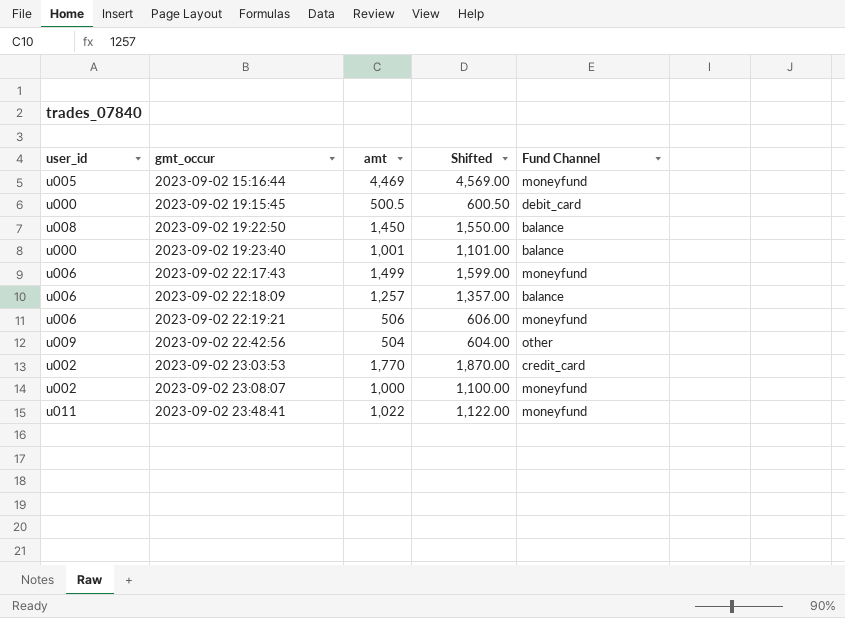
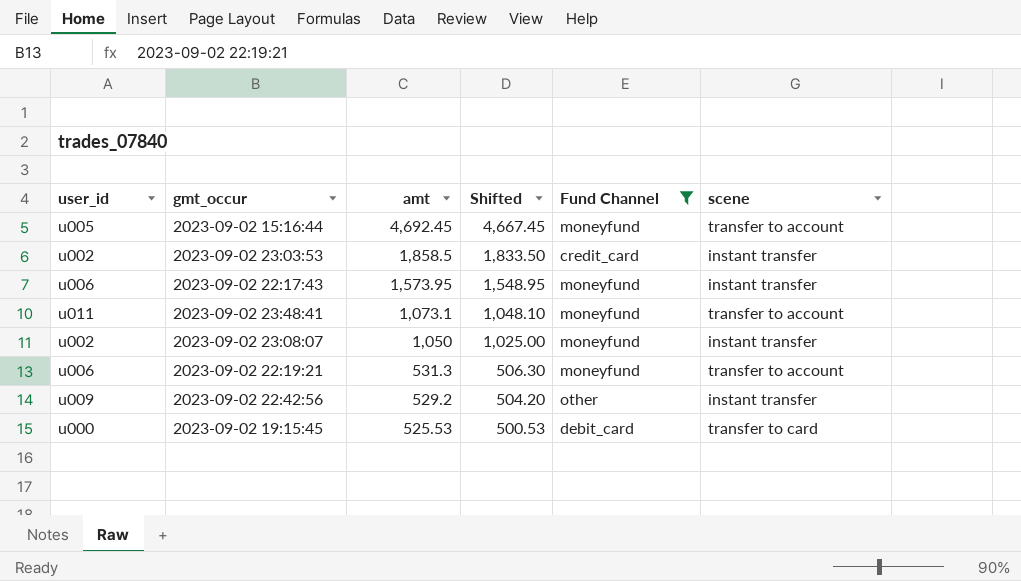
filter: none -> Fund Channel != balance
row order: gmt_occur ascending -> amt descending
column Shifted | formula: [amt] + 100 -> [amt] - 25
column scene | position: none -> 6
2023-09-02 15:16:44 | amt: 4,469 -> 4,692.45
2023-09-02 23:03:53 | amt: 1,770 -> 1,858.5
2023-09-02 22:17:43 | amt: 1,499 -> 1,573.95
2023-09-02 23:48:41 | amt: 1,022 -> 1,073.1
2023-09-02 23:08:07 | amt: 1,000 -> 1,050
2023-09-02 22:19:21 | amt: 506 -> 531.3
2023-09-02 22:42:56 | amt: 504 -> 529.2
2023-09-02 19:15:45 | amt: 500.5 -> 525.53

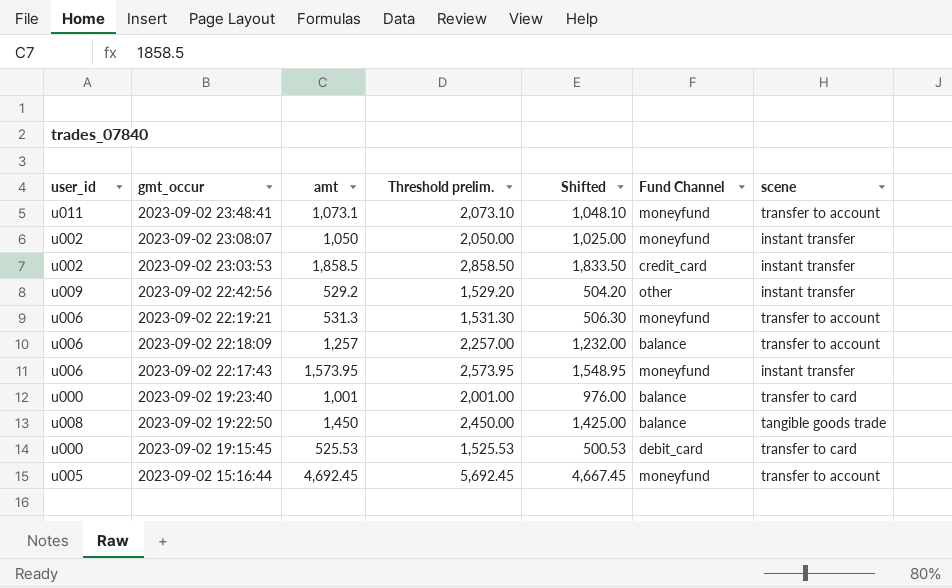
filter: Fund Channel != balance -> none
row order: amt descending -> gmt_occur descending
column Threshold prelim. | formula: none -> [amt] + 1000

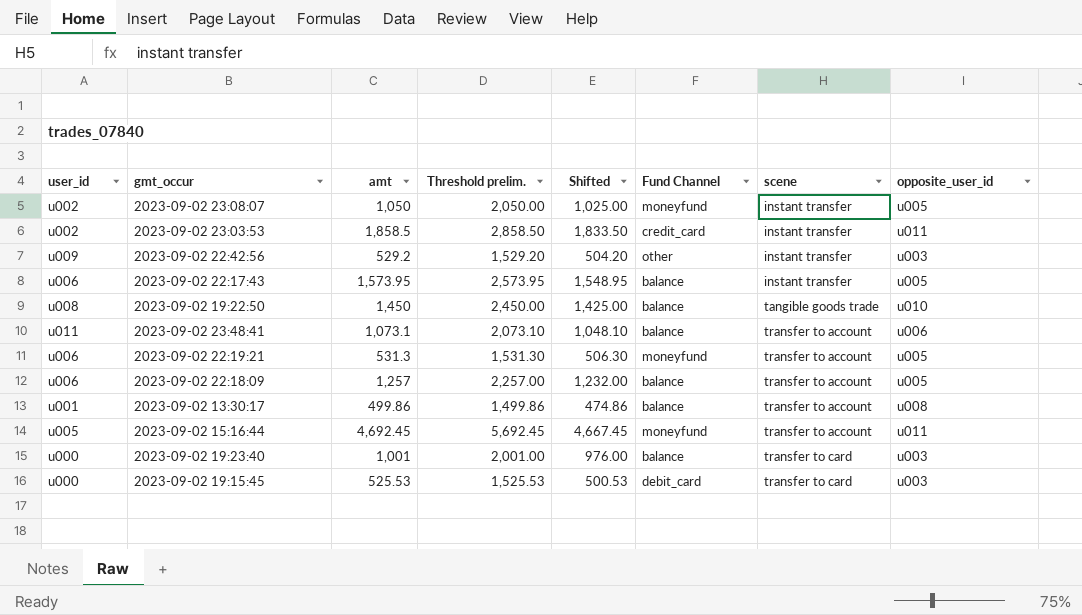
row order: gmt_occur descending -> scene ascending
column opposite_user_id | position: none -> 8
2023-09-02 22:17:43 | Fund Channel: moneyfund -> balance
2023-09-02 23:48:41 | Fund Channel: moneyfund -> balance
row 2023-09-02 13:30:17: none -> u001 | 499.86 | 1,499.86 | 474.86 | balance | transfer to account | u008

